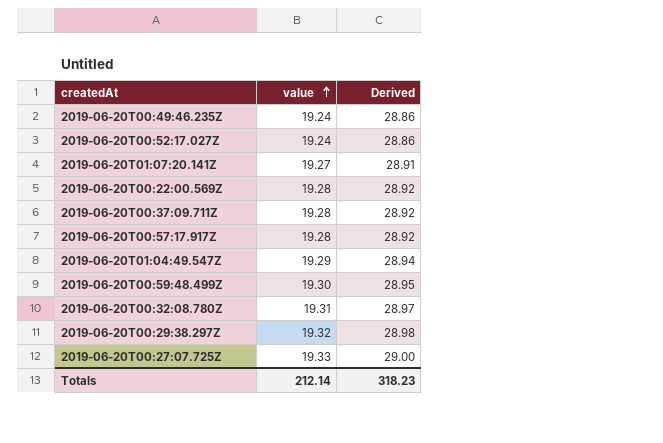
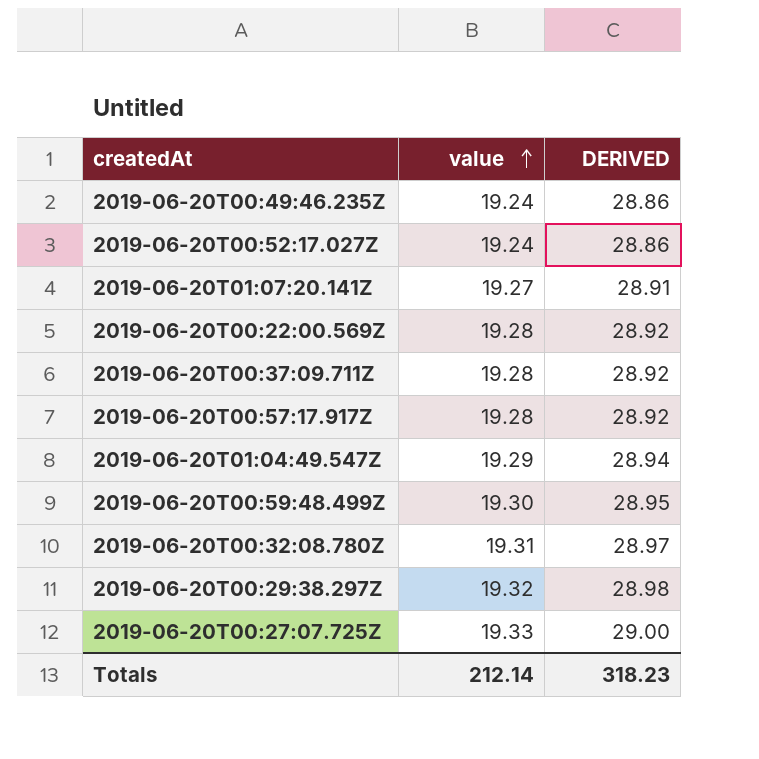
column name: Derived -> DERIVED

